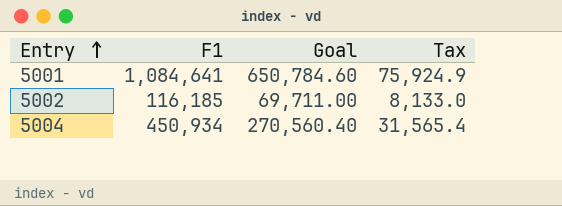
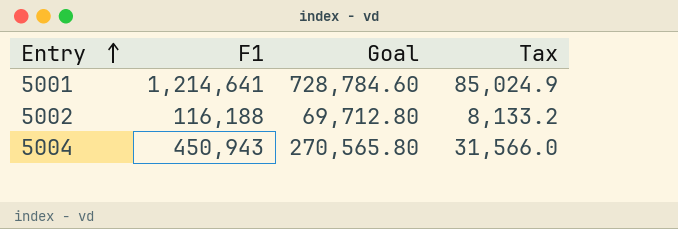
5001 | F1: 1,084,641 -> 1,214,641
5001 | Goal: 650,784.60 -> 728,784.60
5001 | Tax: 75,924.9 -> 85,024.9
5002 | F1: 116,185 -> 116,188
5002 | Goal: 69,711.00 -> 69,712.80
5002 | Tax: 8,133.0 -> 8,133.2
5004 | F1: 450,934 -> 450,943
5004 | Goal: 270,560.40 -> 270,565.80
5004 | Tax: 31,565.4 -> 31,566.0

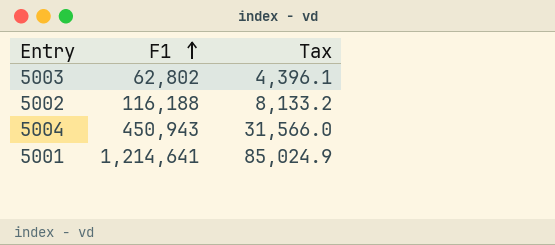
row order: Entry ascending -> F1 ascending
column Goal | formula: [F1] * 0.6 -> none
row 5003: none -> 62,802 | 4,396.1

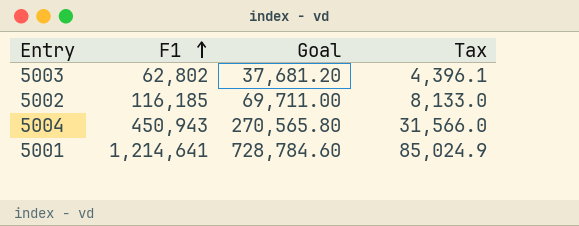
column Goal | formula: none -> [F1] * 0.6
5002 | F1: 116,188 -> 116,185
5002 | Tax: 8,133.2 -> 8,133.0

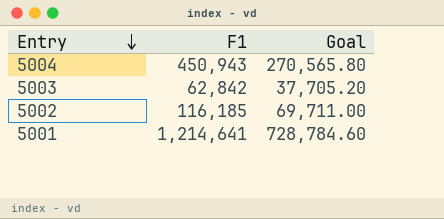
row order: F1 ascending -> Entry descending
column Tax | formula: [F1] * 0.07 -> none
5003 | F1: 62,802 -> 62,842
5003 | Goal: 37,681.20 -> 37,705.20

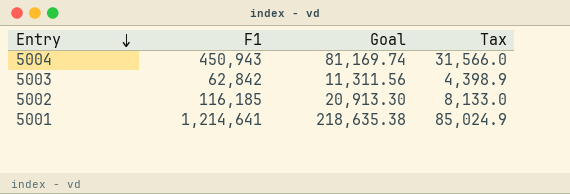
column Goal | formula: [F1] * 0.6 -> [F1] * 0.18
column Tax | formula: none -> [F1] * 0.07

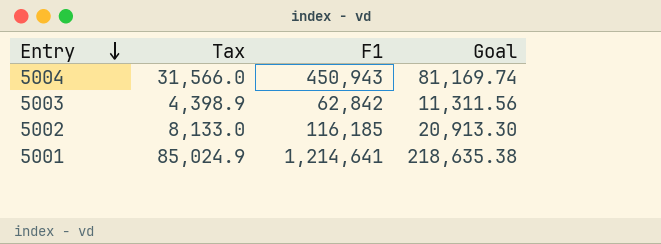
column Tax | position: 4 -> 2

